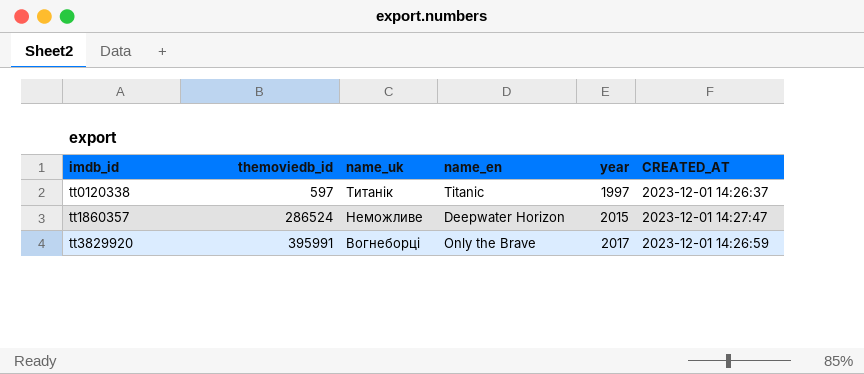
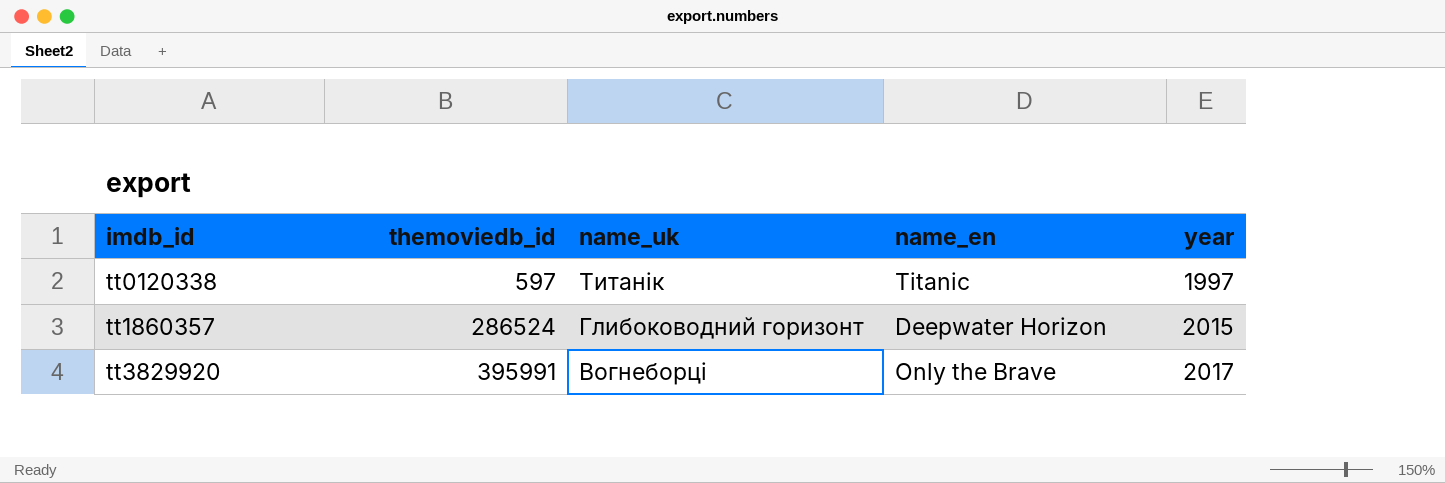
column CREATED_AT | position: 6 -> none
tt1860357 | name_uk: Неможливе -> Глибоководний горизонт

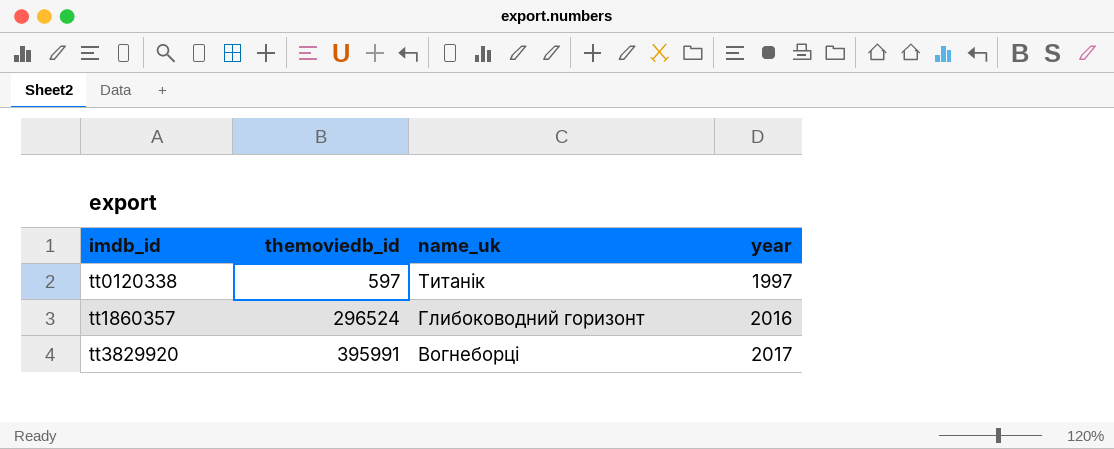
column name_en | position: 4 -> none
tt1860357 | themoviedb_id: 286524 -> 296524
tt1860357 | year: 2015 -> 2016

